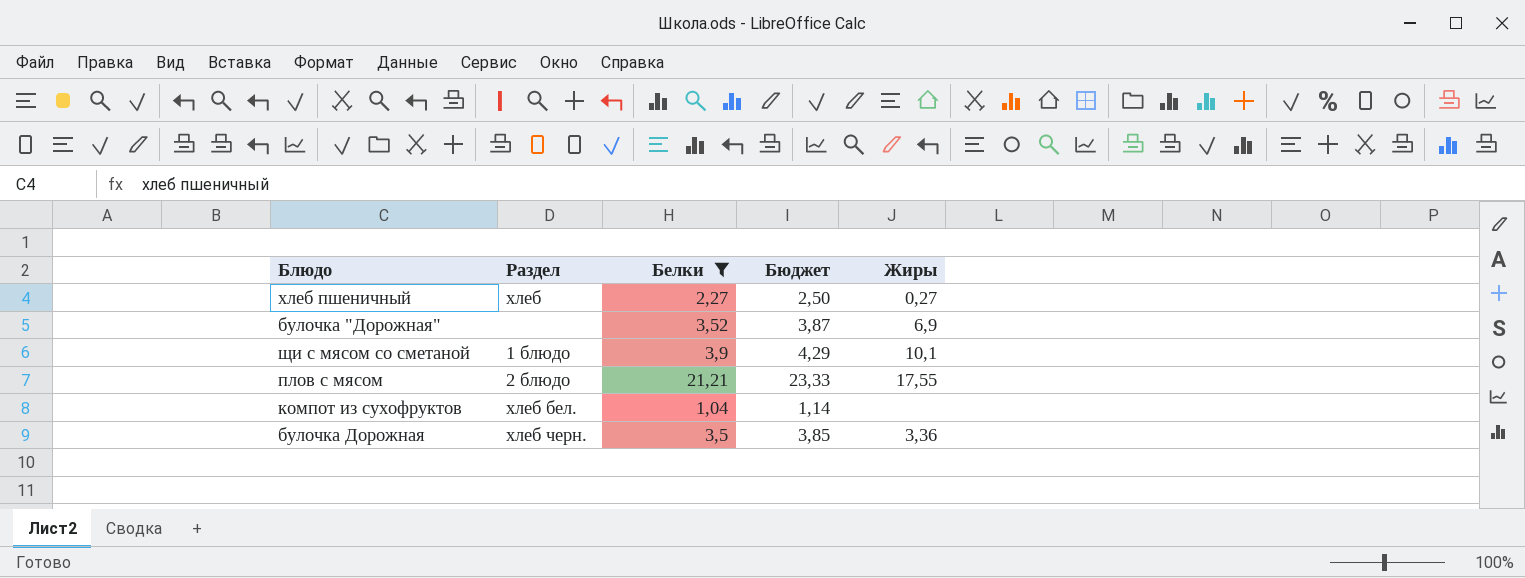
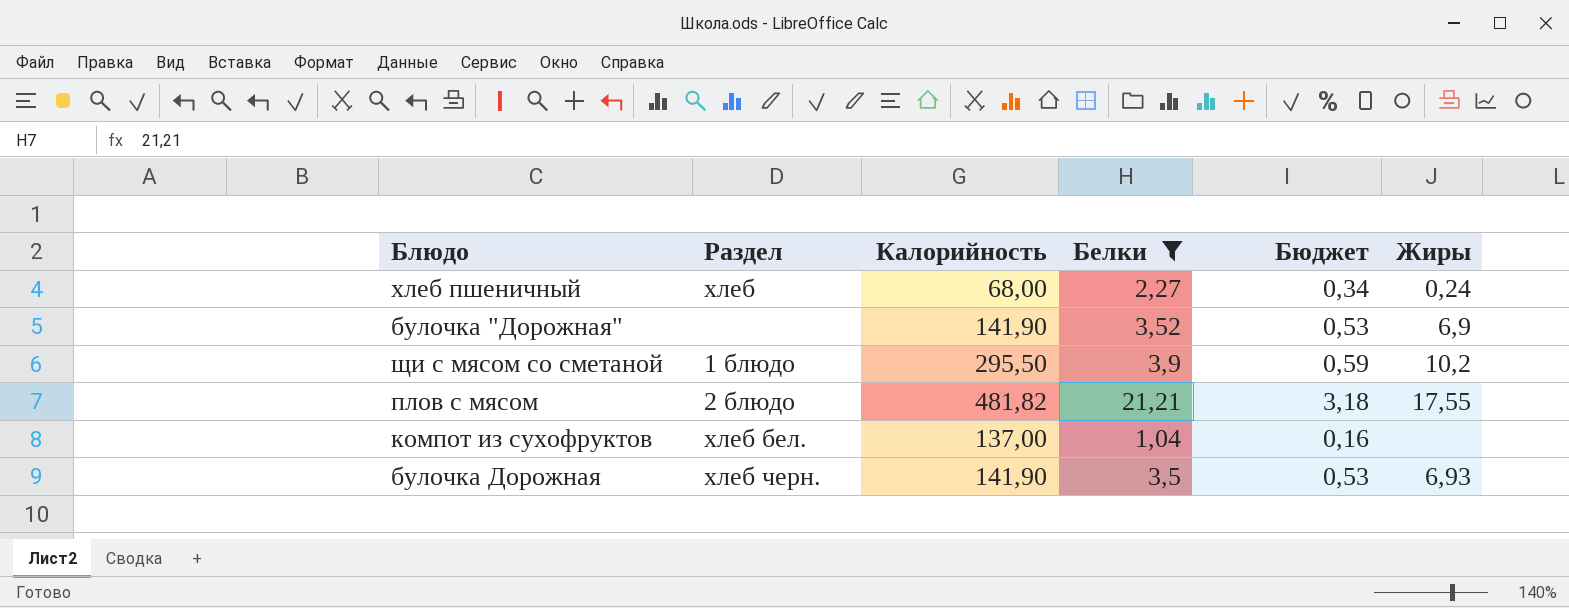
column Калорийность | position: none -> 3
column Бюджет | formula: [Белки] * 1,1 -> [Белки] * 0,15
хлеб пшеничный | Жиры: 0,27 -> 0,24
щи с мясом со сметаной | Жиры: 10,1 -> 10,2
булочка Дорожная | Жиры: 3,36 -> 6,93

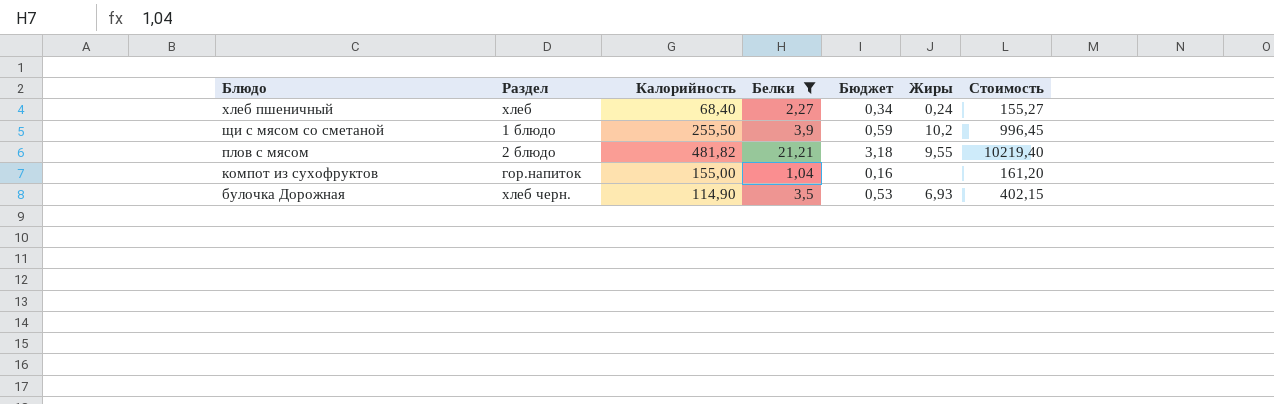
column Стоимость | formula: none -> [Калорийность] * [Белки]
row булочка "Дорожная": none | 141,90 | 3,52 | 0,53 | 6,9 -> none
хлеб пшеничный | Калорийность: 68,00 -> 68,40
щи с мясом со сметаной | Калорийность: 295,50 -> 255,50
плов с мясом | Жиры: 17,55 -> 9,55
компот из сухофруктов | Раздел: хлеб бел. -> гор.напиток
компот из сухофруктов | Калорийность: 137,00 -> 155,00
булочка Дорожная | Калорийность: 141,90 -> 114,90

